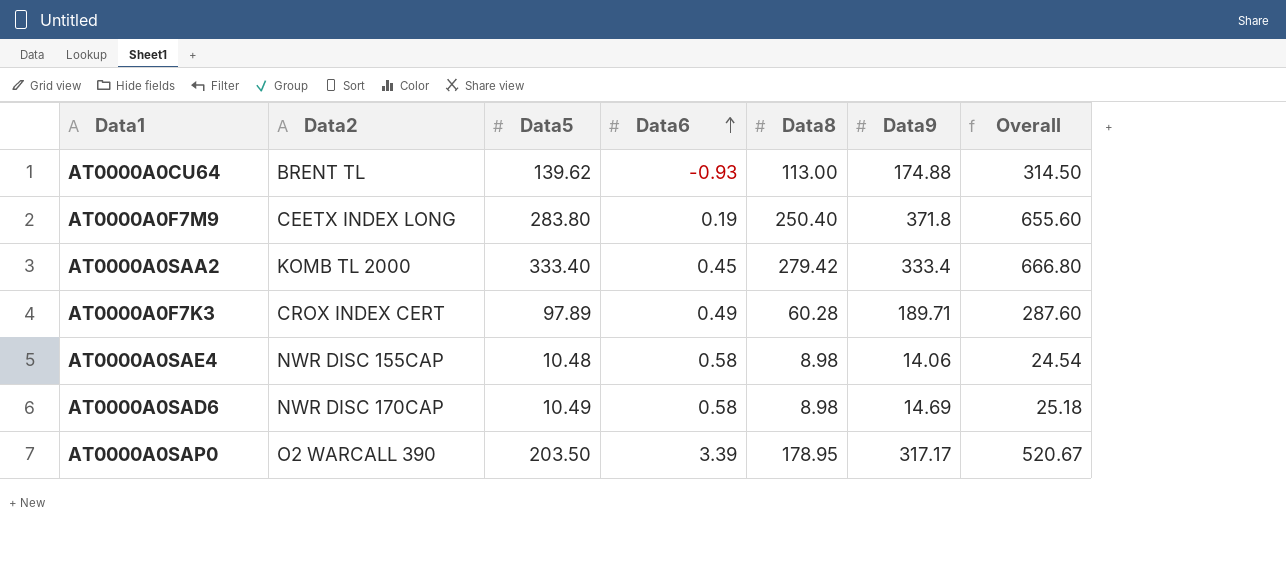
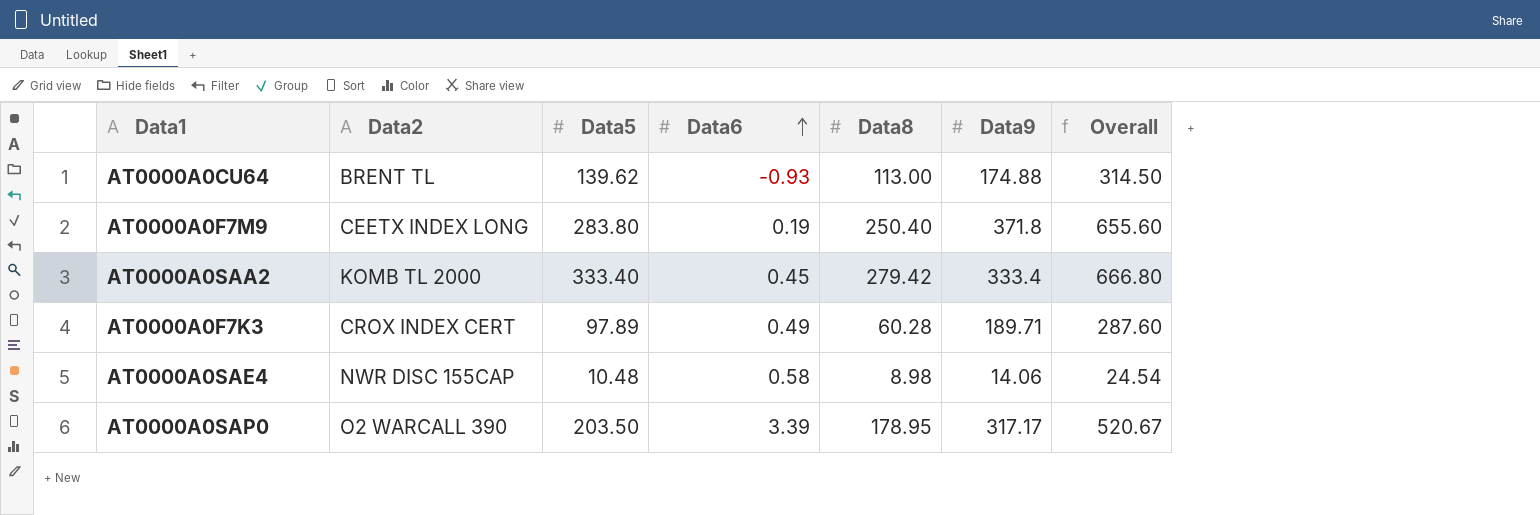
row AT0000A0SAD6: NWR DISC 170CAP | 10.49 | 0.58 | 8.98 | 14.69 | 25.18 -> none

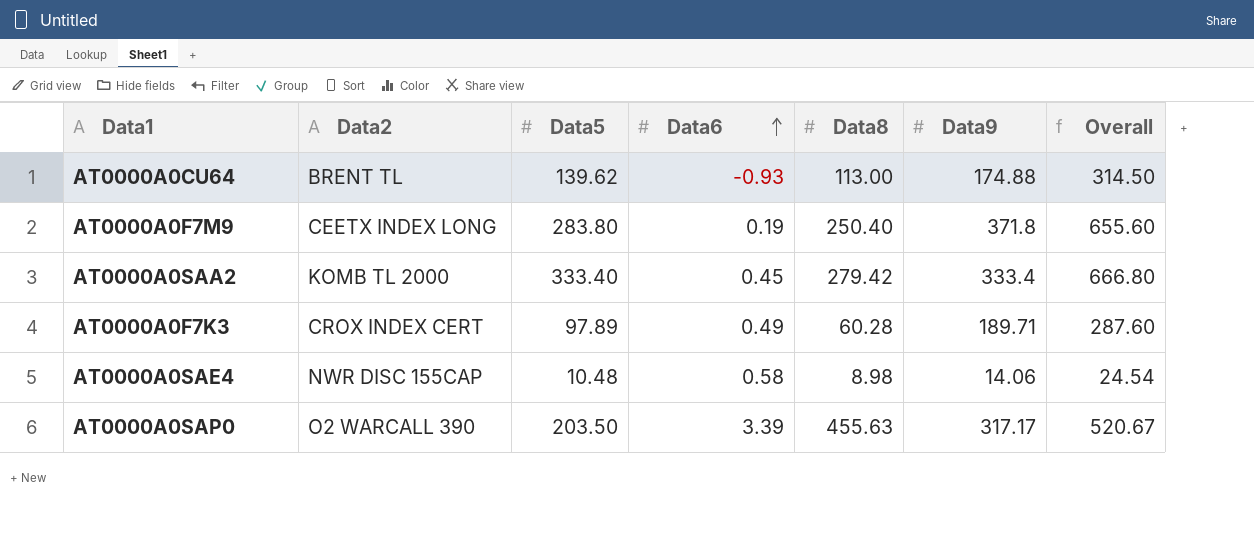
AT0000A0SAP0 | Data8: 178.95 -> 455.63

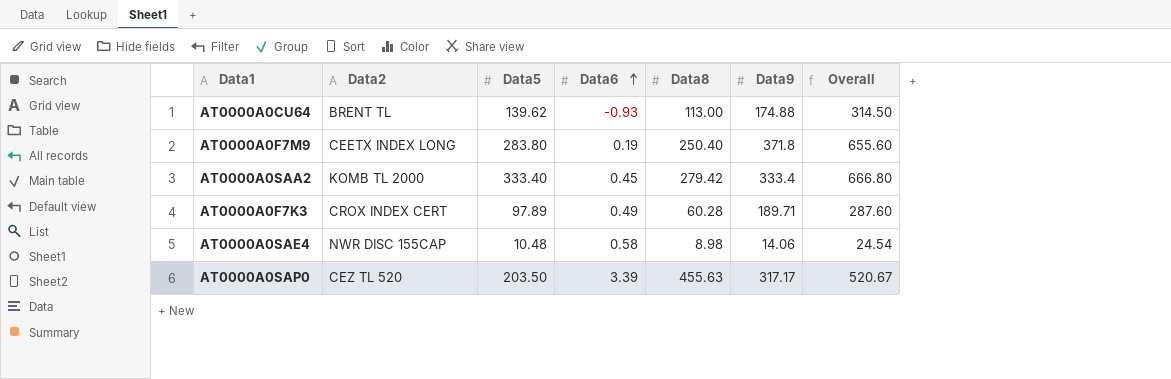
AT0000A0SAP0 | Data2: O2 WARCALL 390 -> CEZ TL 520

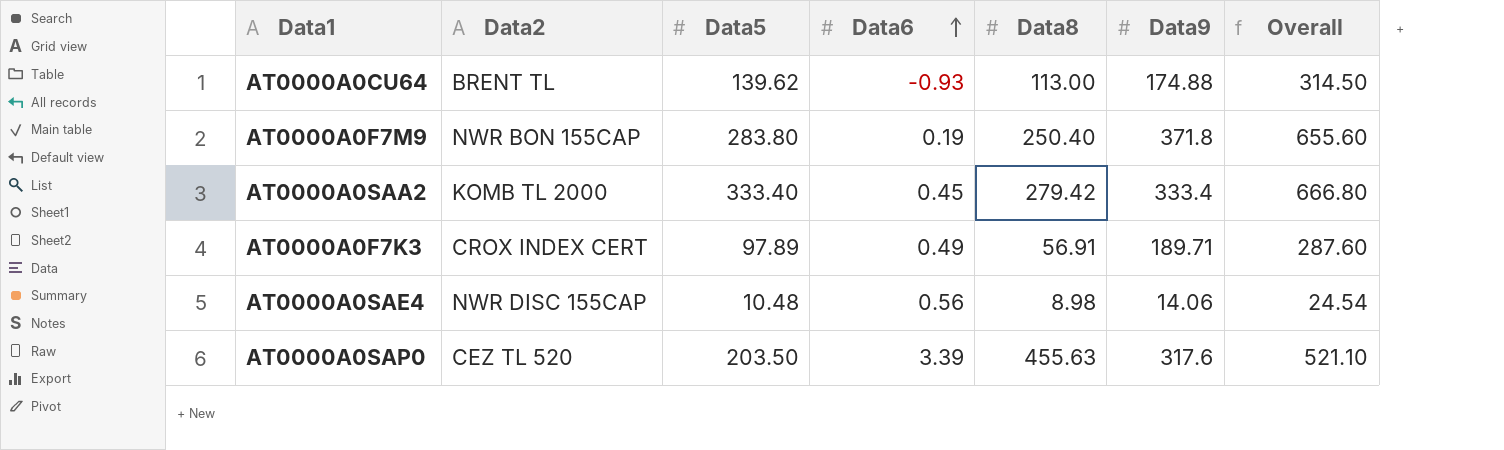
AT0000A0F7M9 | Data2: CEETX INDEX LONG -> NWR BON 155CAP
AT0000A0F7K3 | Data8: 60.28 -> 56.91
AT0000A0SAE4 | Data6: 0.58 -> 0.56
AT0000A0SAP0 | Data9: 317.17 -> 317.6
AT0000A0SAP0 | Overall: 520.67 -> 521.10

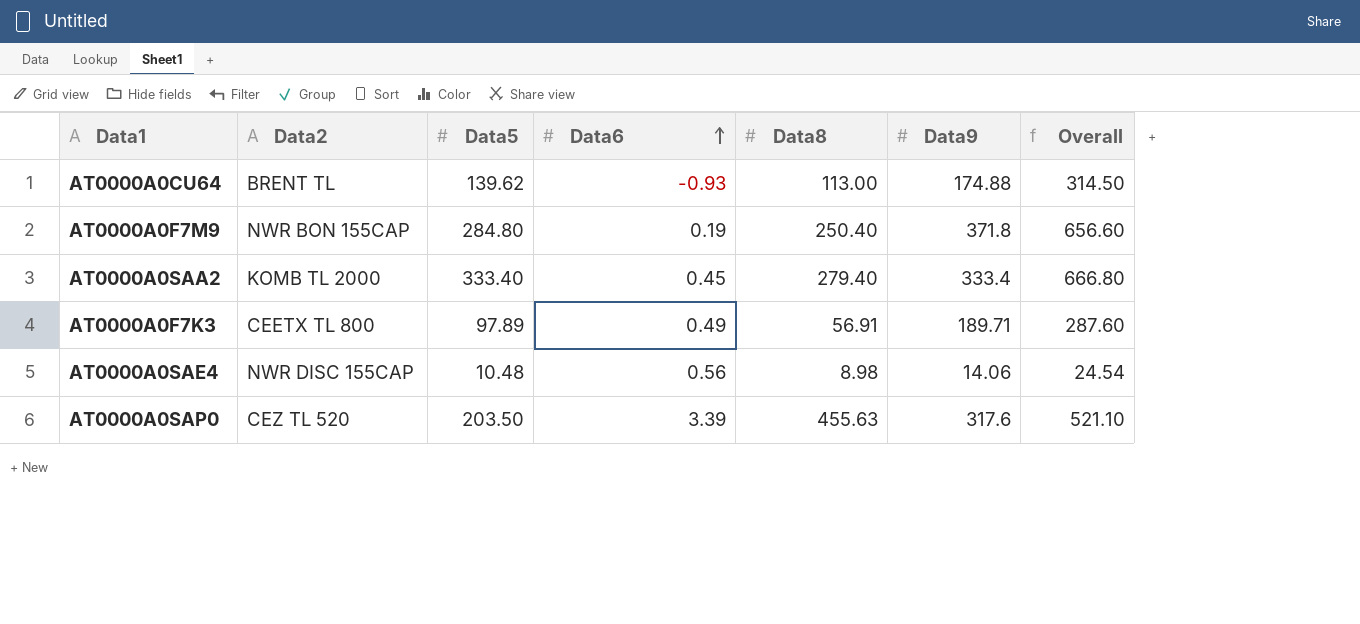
AT0000A0F7M9 | Data5: 283.80 -> 284.80
AT0000A0F7M9 | Overall: 655.60 -> 656.60
AT0000A0SAA2 | Data8: 279.42 -> 279.40
AT0000A0F7K3 | Data2: CROX INDEX CERT -> CEETX TL 800

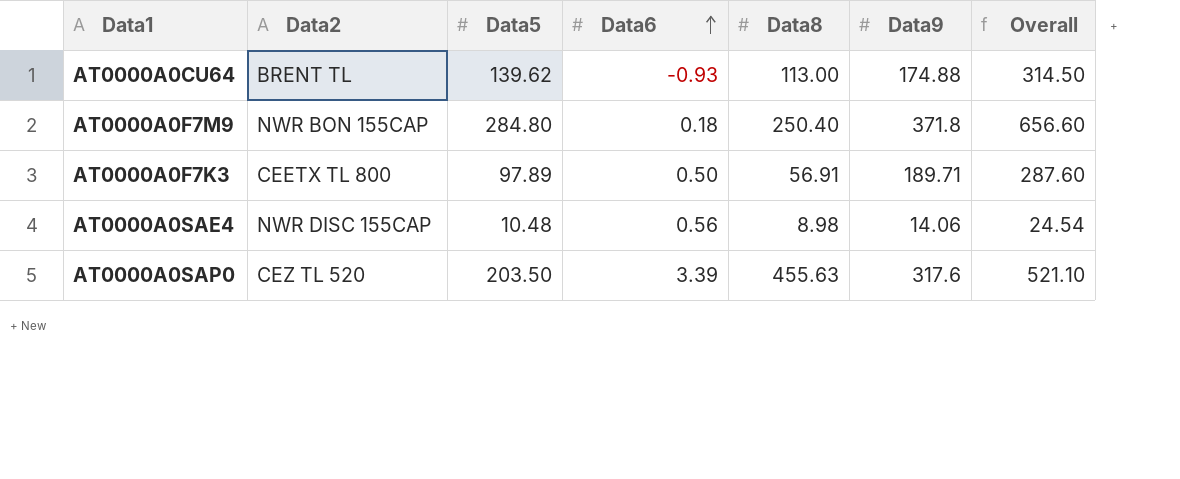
row AT0000A0SAA2: KOMB TL 2000 | 333.40 | 0.45 | 279.40 | 333.4 | 666.80 -> none
AT0000A0F7M9 | Data6: 0.19 -> 0.18
AT0000A0F7K3 | Data6: 0.49 -> 0.50

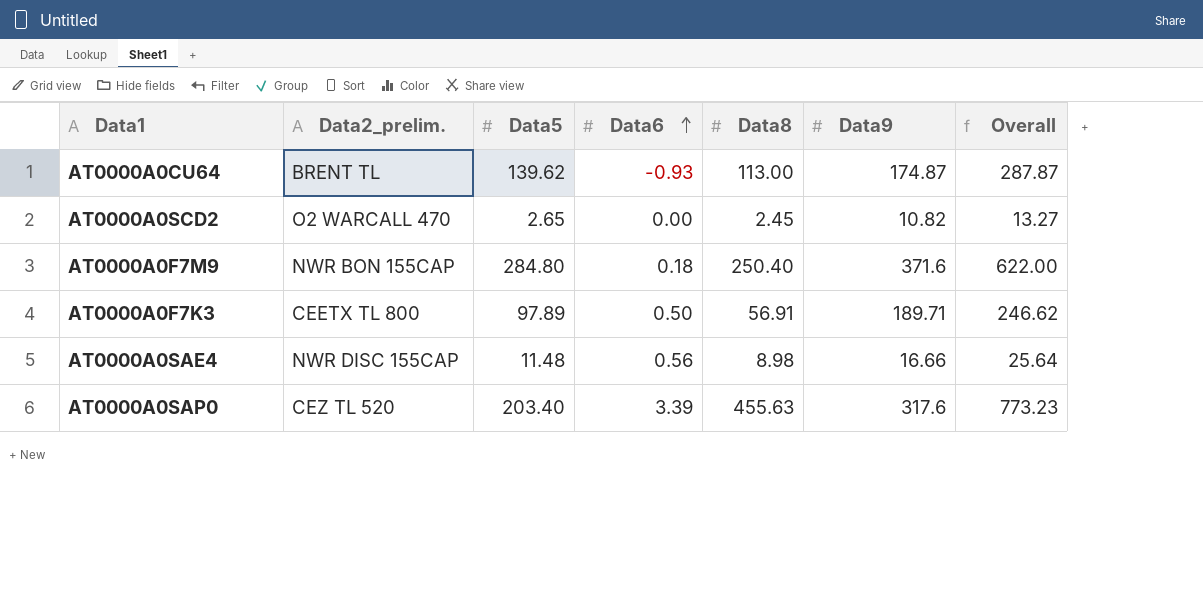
column name: Data2 -> Data2_prelim.
column Overall | formula: [Data5] + [Data9] -> [Data8] + [Data9]
AT0000A0CU64 | Data9: 174.88 -> 174.87
row AT0000A0SCD2: none -> O2 WARCALL 470 | 2.65 | 0.00 | 2.45 | 10.82 | 13.27
AT0000A0F7M9 | Data9: 371.8 -> 371.6
AT0000A0SAE4 | Data5: 10.48 -> 11.48
AT0000A0SAE4 | Data9: 14.06 -> 16.66
AT0000A0SAP0 | Data5: 203.50 -> 203.40

